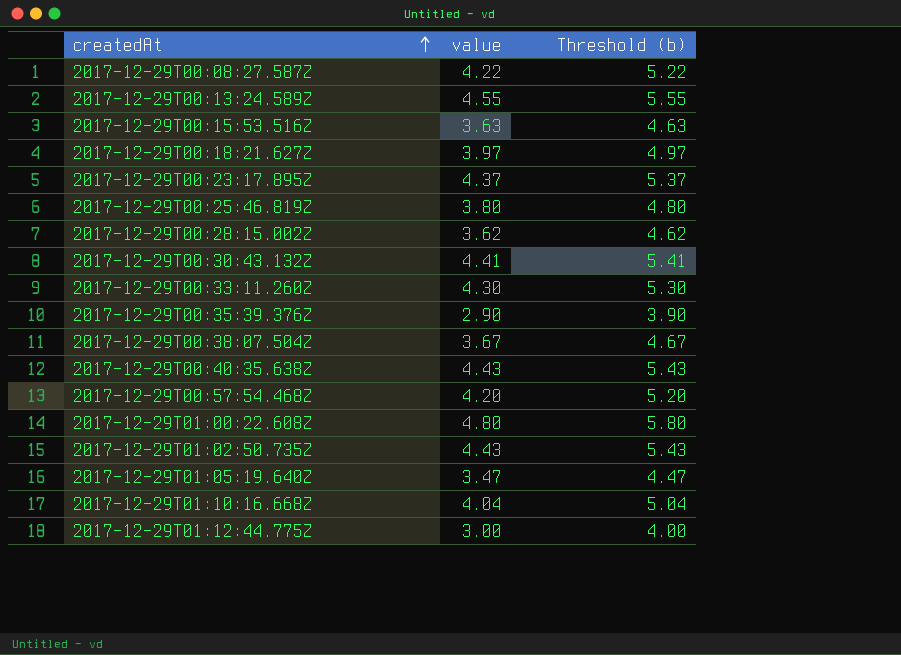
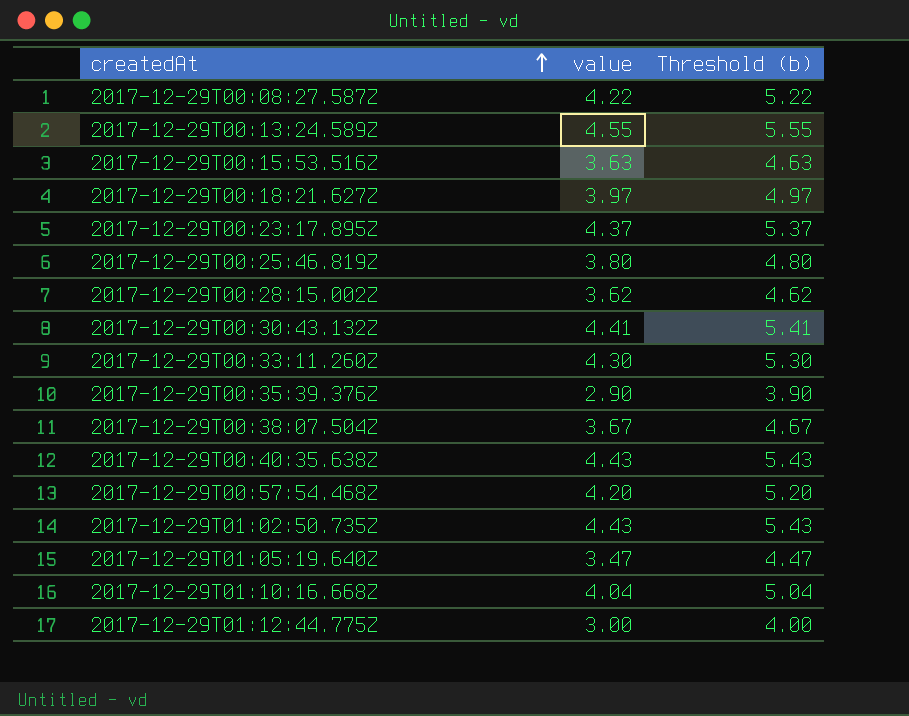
row 2017-12-29T01:00:22.608Z: 4.80 | 5.80 -> none

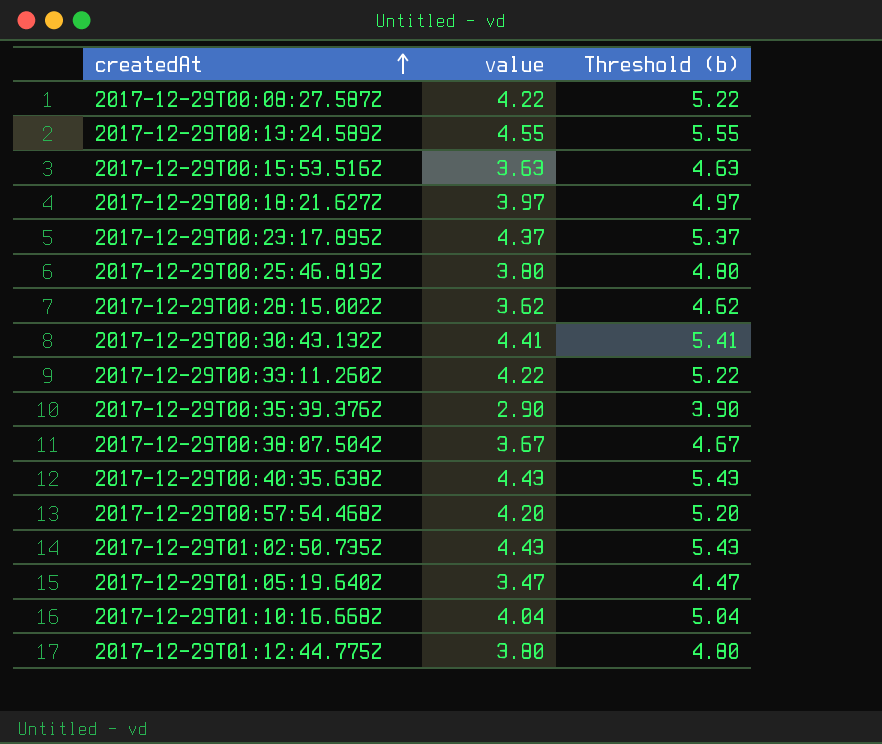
2017-12-29T00:33:11.260Z | value: 4.30 -> 4.22
2017-12-29T00:33:11.260Z | Threshold (b): 5.30 -> 5.22
2017-12-29T01:12:44.775Z | value: 3.00 -> 3.80
2017-12-29T01:12:44.775Z | Threshold (b): 4.00 -> 4.80

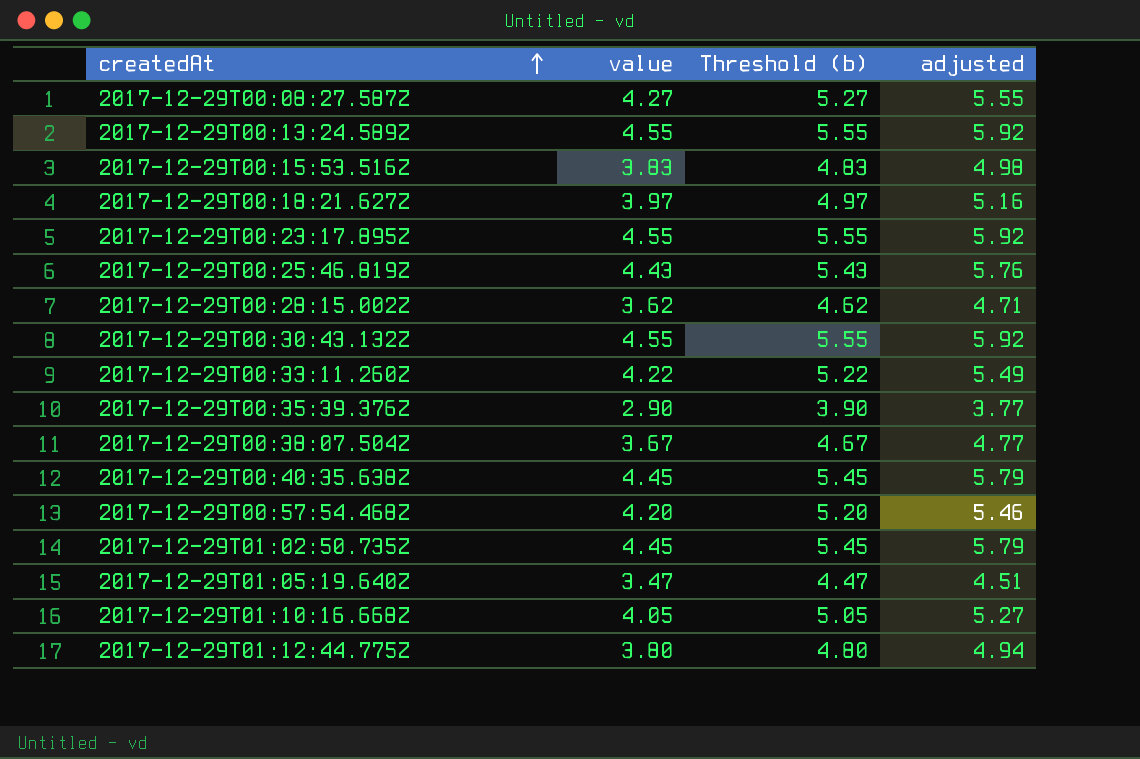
column adjusted | formula: none -> [value] * 1.3
2017-12-29T00:08:27.587Z | value: 4.22 -> 4.27
2017-12-29T00:08:27.587Z | Threshold (b): 5.22 -> 5.27
2017-12-29T00:15:53.516Z | value: 3.63 -> 3.83
2017-12-29T00:15:53.516Z | Threshold (b): 4.63 -> 4.83
2017-12-29T00:23:17.895Z | value: 4.37 -> 4.55
2017-12-29T00:23:17.895Z | Threshold (b): 5.37 -> 5.55
2017-12-29T00:25:46.819Z | value: 3.80 -> 4.43
2017-12-29T00:25:46.819Z | Threshold (b): 4.80 -> 5.43
2017-12-29T00:30:43.132Z | value: 4.41 -> 4.55
2017-12-29T00:30:43.132Z | Threshold (b): 5.41 -> 5.55
2017-12-29T00:40:35.638Z | value: 4.43 -> 4.45
2017-12-29T00:40:35.638Z | Threshold (b): 5.43 -> 5.45
2017-12-29T01:02:50.735Z | value: 4.43 -> 4.45
2017-12-29T01:02:50.735Z | Threshold (b): 5.43 -> 5.45
2017-12-29T01:10:16.668Z | value: 4.04 -> 4.05
2017-12-29T01:10:16.668Z | Threshold (b): 5.04 -> 5.05

